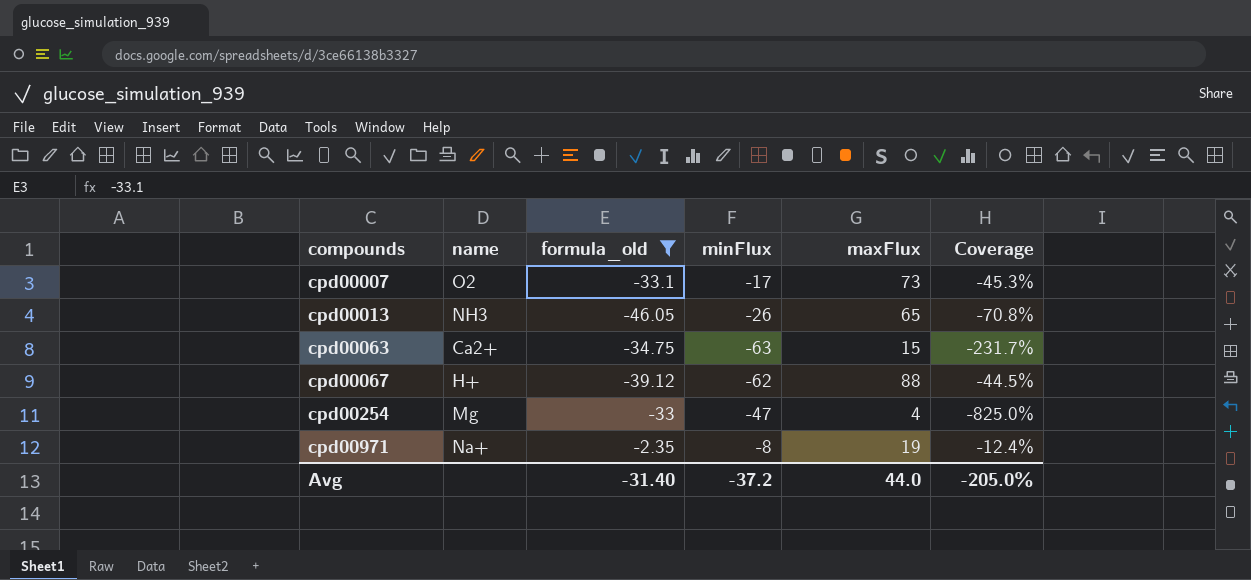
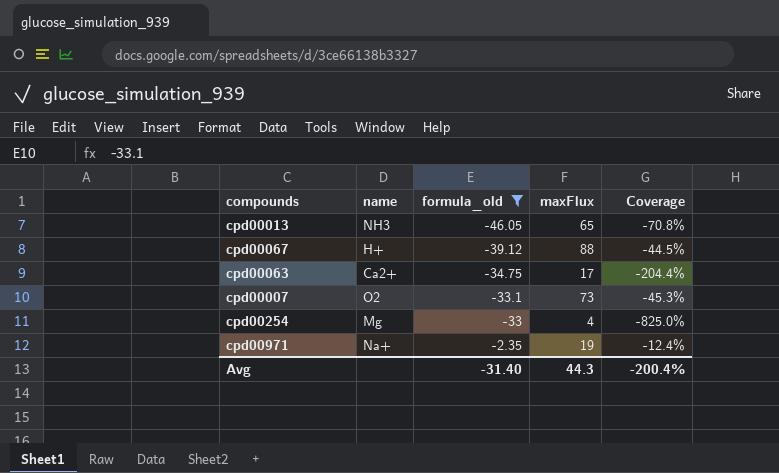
row order: compounds ascending -> formula_old ascending
column minFlux | position: 4 -> none
cpd00063 | maxFlux: 15 -> 17
cpd00063 | Coverage: -231.7% -> -204.4%
Avg | maxFlux: 44.0 -> 44.3
Avg | Coverage: -205.0% -> -200.4%

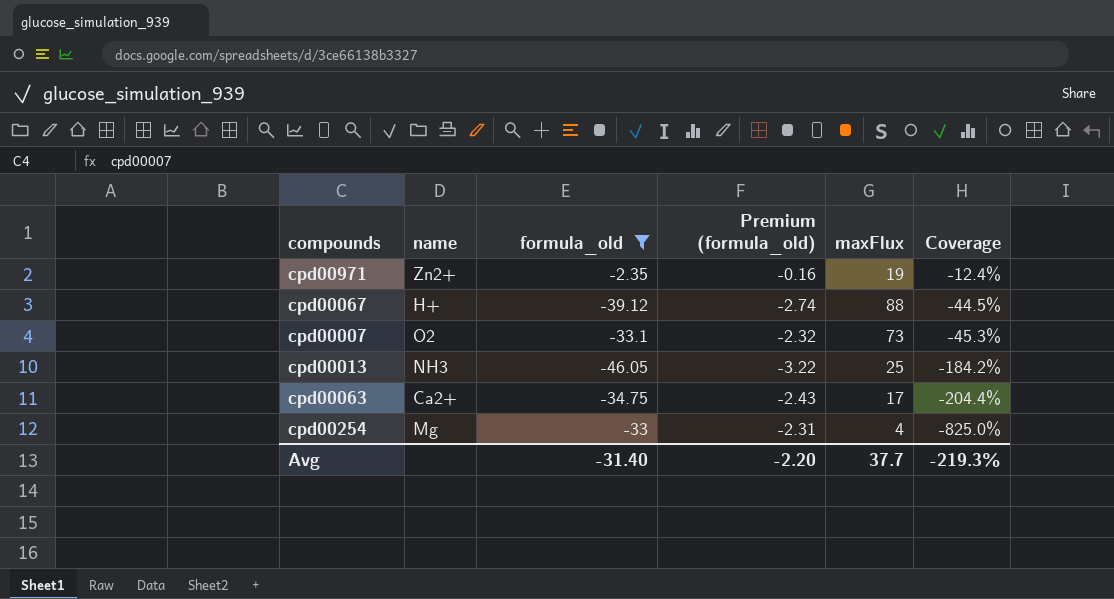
row order: formula_old ascending -> Coverage descending
column Premium (formula_old) | formula: none -> [formula_old] * 0.07
cpd00971 | name: Na+ -> Zn2+
cpd00013 | maxFlux: 65 -> 25
cpd00013 | Coverage: -70.8% -> -184.2%
Avg | maxFlux: 44.3 -> 37.7
Avg | Coverage: -200.4% -> -219.3%

